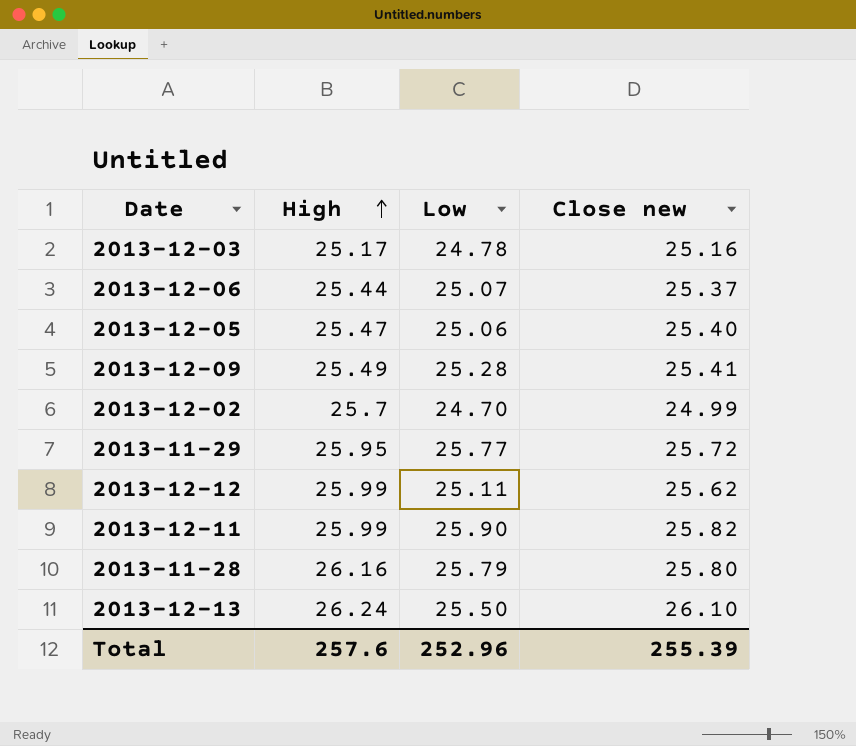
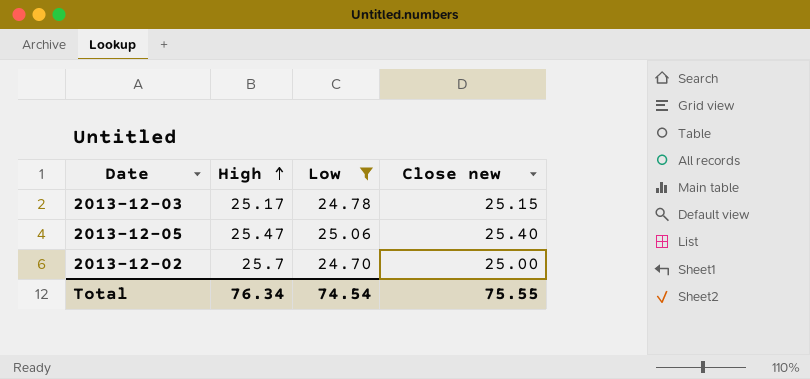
filter: none -> Low <= 25.06
2013-12-03 | Close new: 25.16 -> 25.15
2013-12-02 | Close new: 24.99 -> 25.00
Total | High: 257.6 -> 76.34
Total | Low: 252.96 -> 74.54
Total | Close new: 255.39 -> 75.55

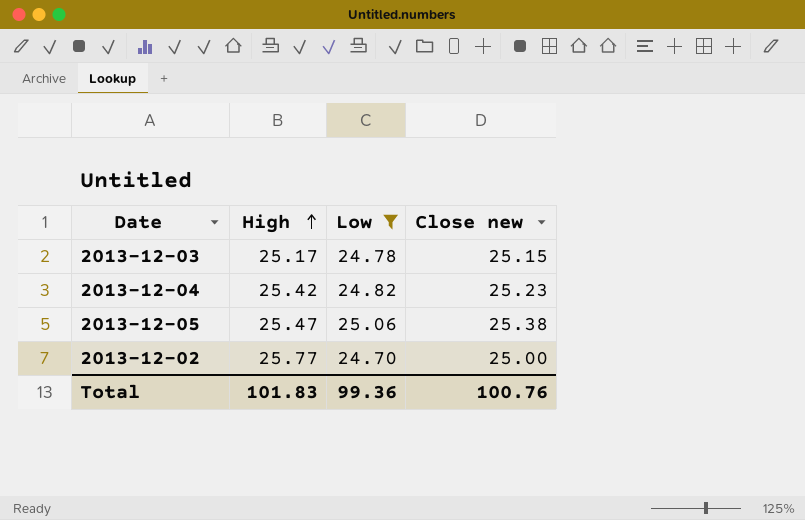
row 2013-12-04: none -> 25.42 | 24.82 | 25.23
2013-12-05 | Close new: 25.40 -> 25.38
2013-12-02 | High: 25.7 -> 25.77
Total | High: 76.34 -> 101.83
Total | Low: 74.54 -> 99.36
Total | Close new: 75.55 -> 100.76

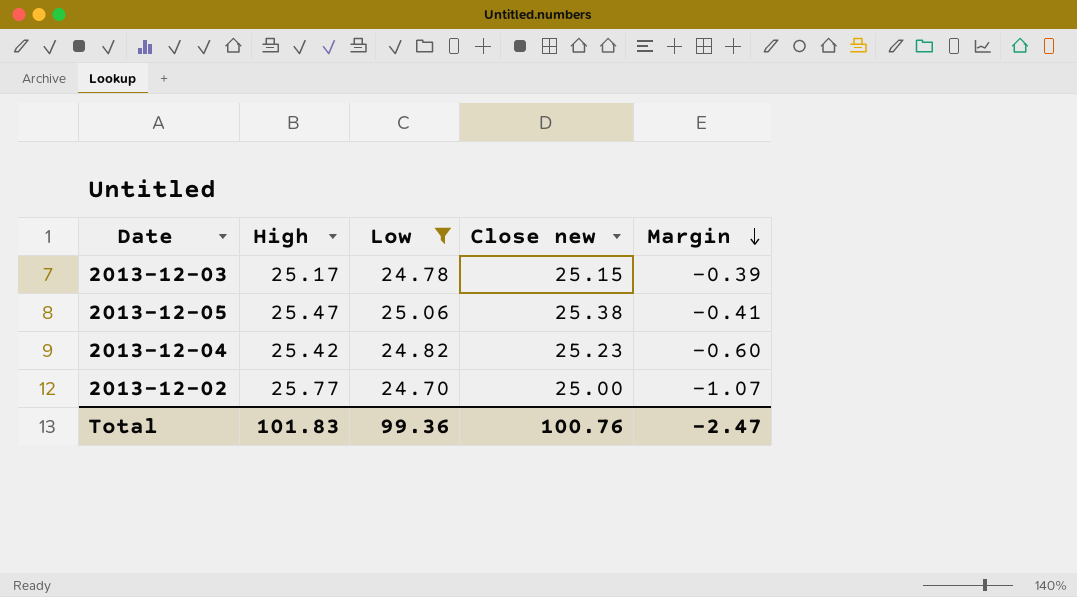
row order: High ascending -> Margin descending
column Margin | formula: none -> [Low] - [High]

